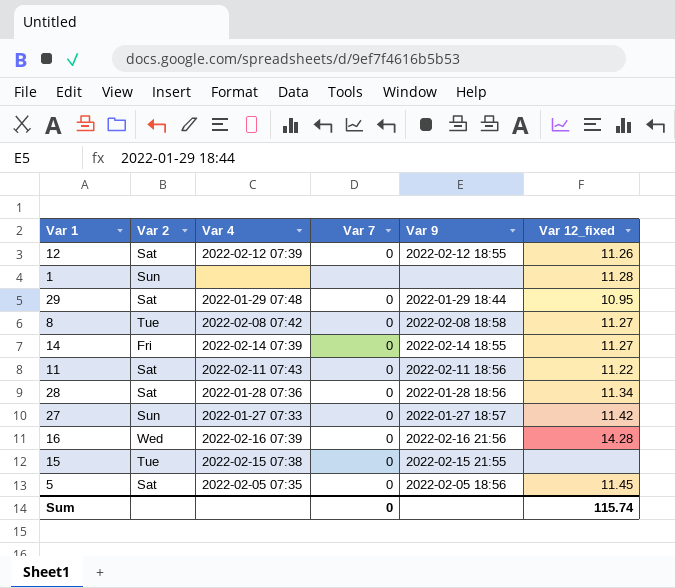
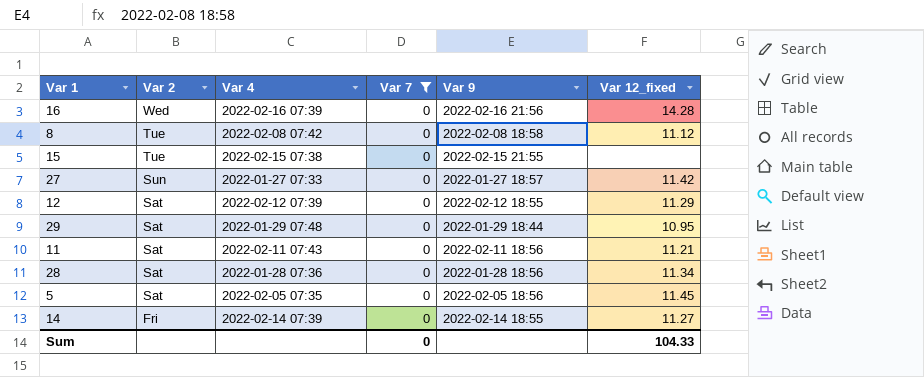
filter: none -> Var 7 = 0
row order: none -> Var 2 descending
8 | Var 12_fixed: 11.27 -> 11.12
12 | Var 12_fixed: 11.26 -> 11.29
11 | Var 12_fixed: 11.22 -> 11.21
Sum | Var 12_fixed: 115.74 -> 104.33

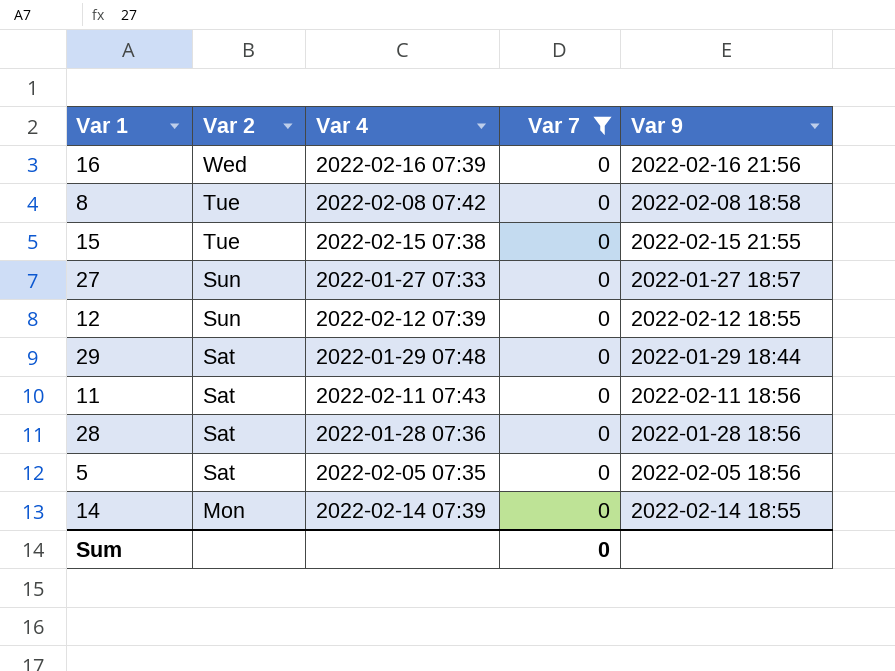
column Var 12_fixed | position: 6 -> none
12 | Var 2: Sat -> Sun
14 | Var 2: Fri -> Mon

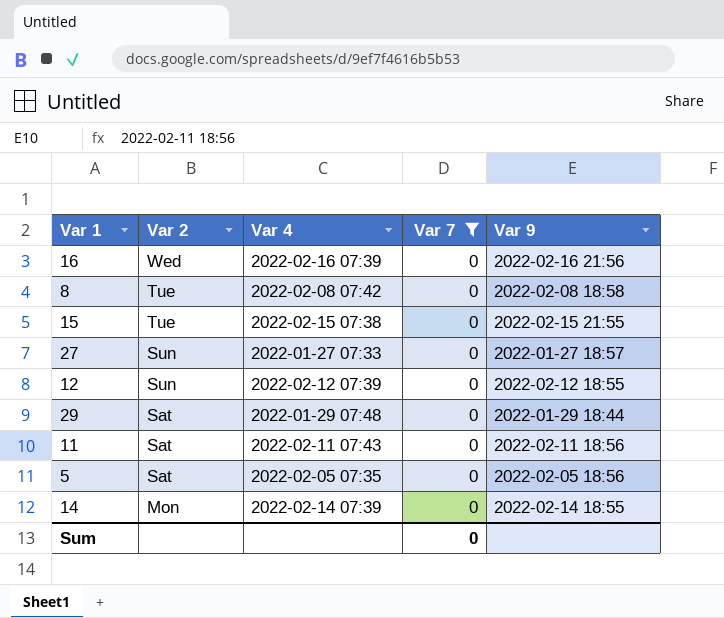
row 28: Sat | 2022-01-28 07:36 | 0 | 2022-01-28 18:56 -> none

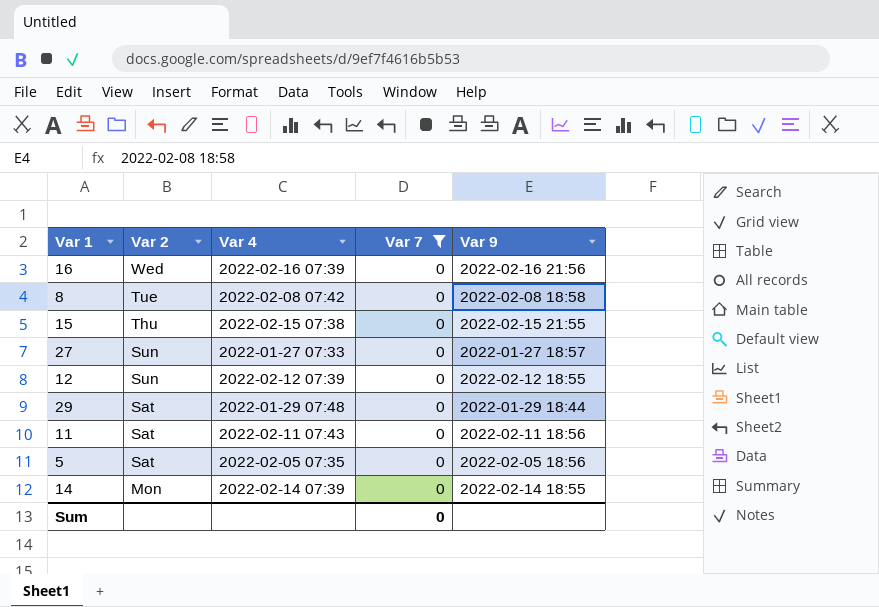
15 | Var 2: Tue -> Thu

